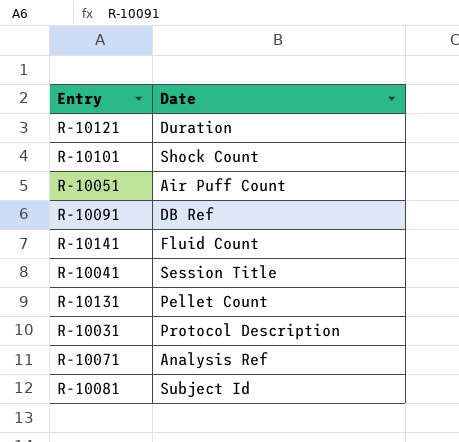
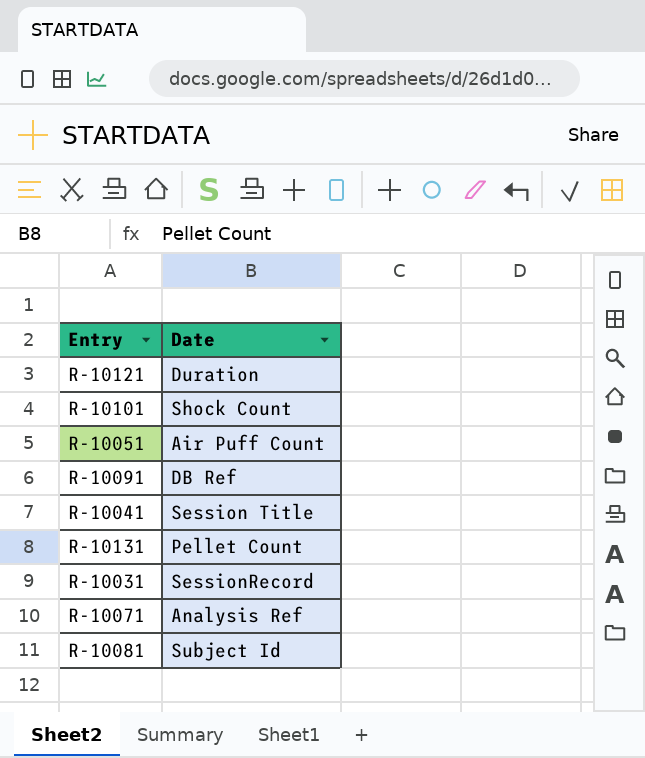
row R-10141: Fluid Count -> none
R-10031 | Date: Protocol Description -> SessionRecord

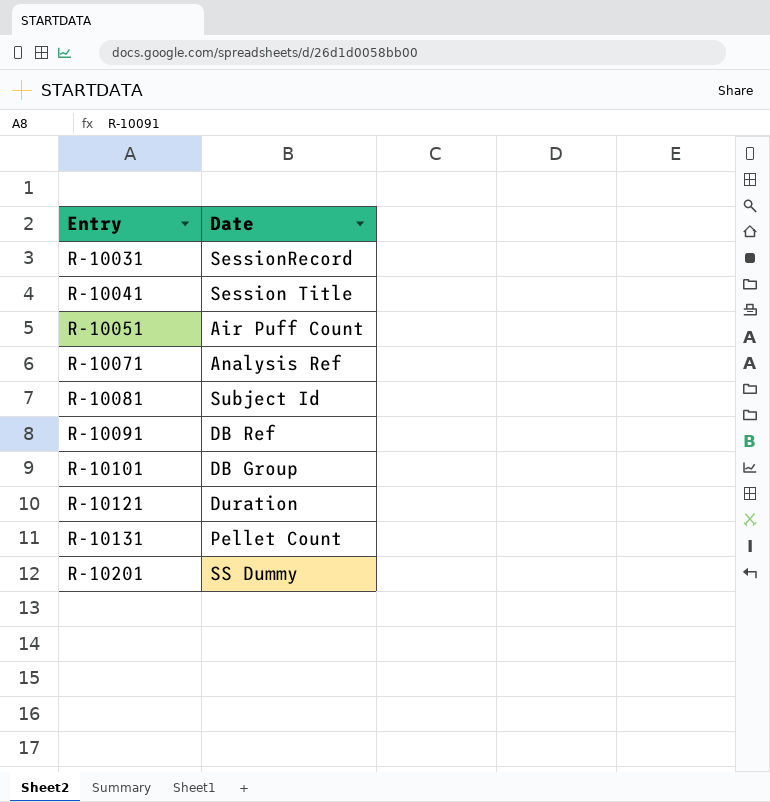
row order: none -> Entry ascending
R-10101 | Date: Shock Count -> DB Group
row R-10201: none -> SS Dummy

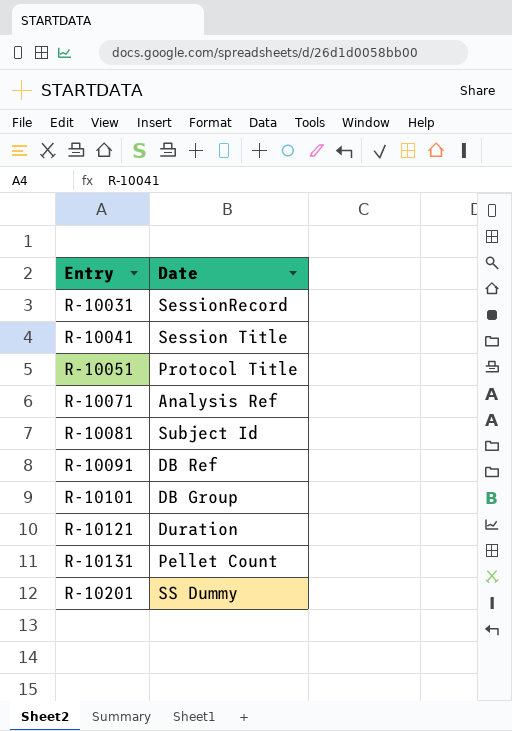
R-10051 | Date: Air Puff Count -> Protocol Title

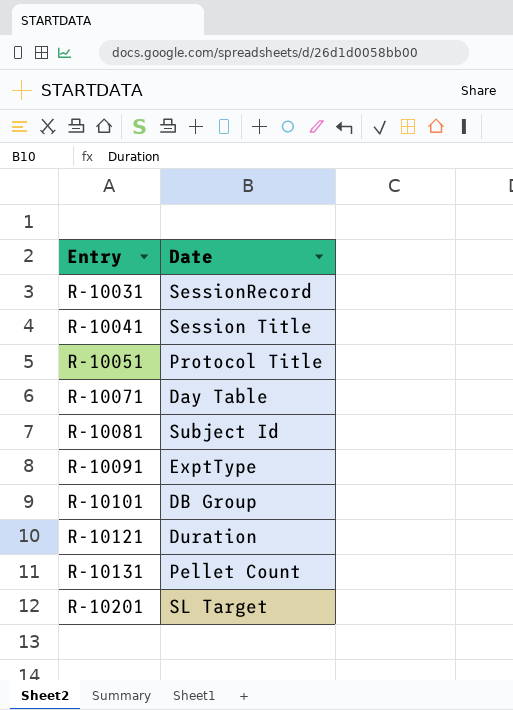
R-10071 | Date: Analysis Ref -> Day Table
R-10091 | Date: DB Ref -> ExptType
R-10201 | Date: SS Dummy -> SL Target

